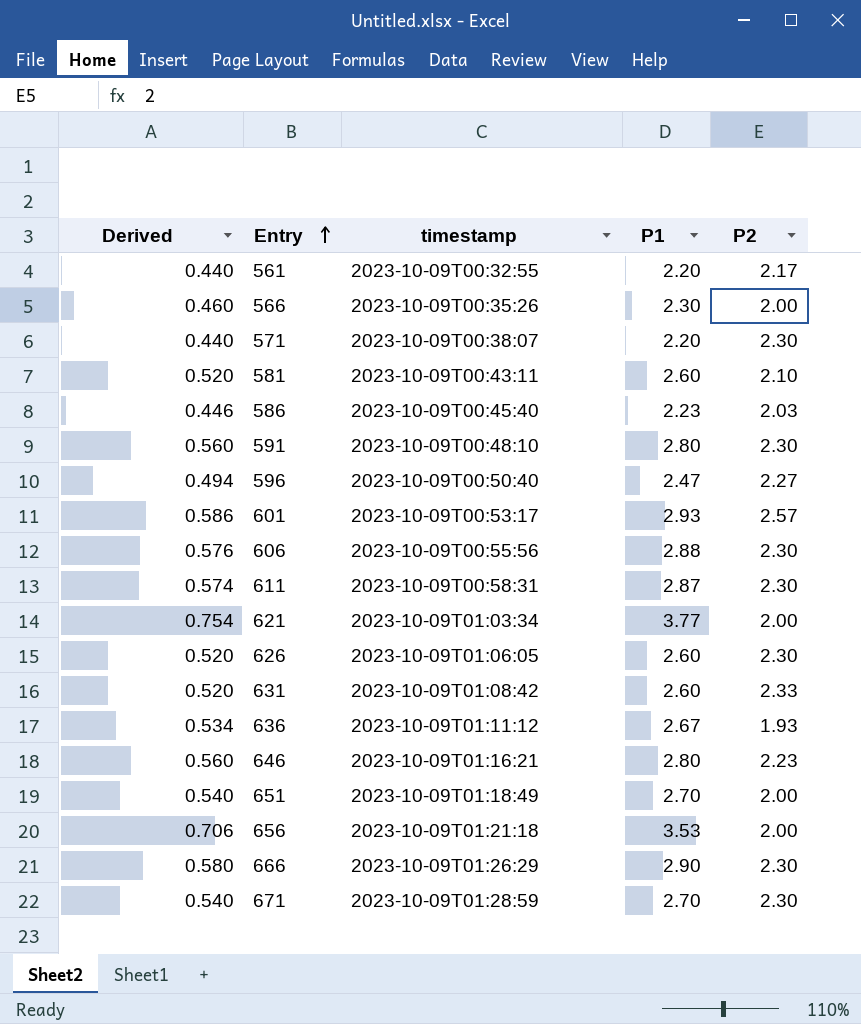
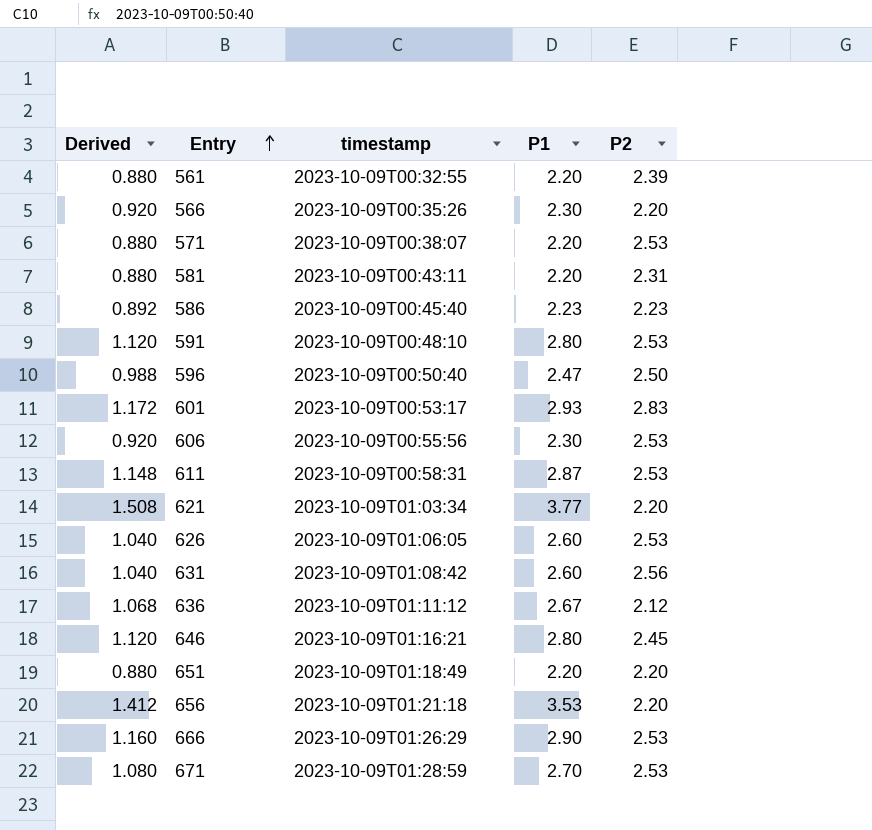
column Derived | formula: [P1] * 0.2 -> [P1] * 0.4
561 | P2: 2.17 -> 2.39
566 | P2: 2.00 -> 2.20
571 | P2: 2.30 -> 2.53
581 | P1: 2.60 -> 2.20
581 | P2: 2.10 -> 2.31
586 | P2: 2.03 -> 2.23
591 | P2: 2.30 -> 2.53
596 | P2: 2.27 -> 2.50
601 | P2: 2.57 -> 2.83
606 | P1: 2.88 -> 2.30
606 | P2: 2.30 -> 2.53
611 | P2: 2.30 -> 2.53
621 | P2: 2.00 -> 2.20
626 | P2: 2.30 -> 2.53
631 | P2: 2.33 -> 2.56
636 | P2: 1.93 -> 2.12
646 | P2: 2.23 -> 2.45
651 | P1: 2.70 -> 2.20
651 | P2: 2.00 -> 2.20
656 | P2: 2.00 -> 2.20
666 | P2: 2.30 -> 2.53
671 | P2: 2.30 -> 2.53

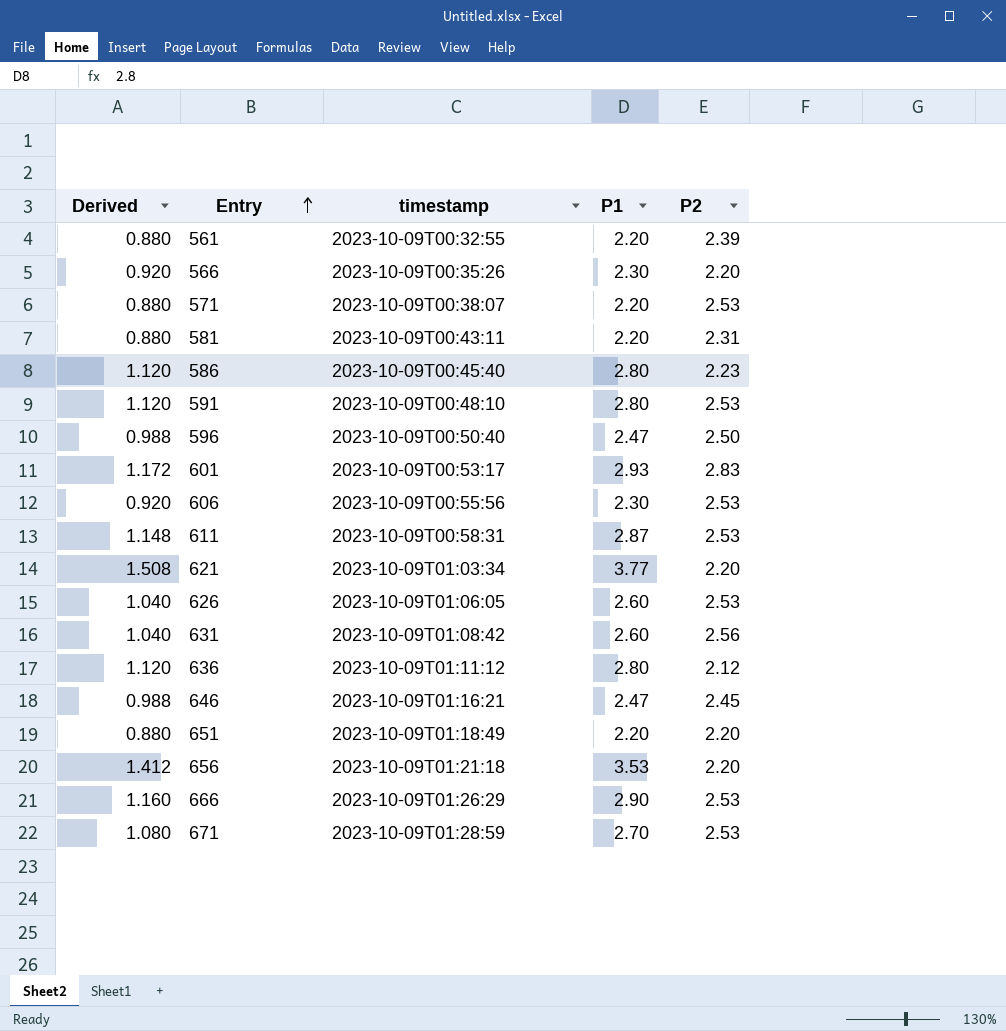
586 | Derived: 0.892 -> 1.120
586 | P1: 2.23 -> 2.80
636 | Derived: 1.068 -> 1.120
636 | P1: 2.67 -> 2.80
646 | Derived: 1.120 -> 0.988
646 | P1: 2.80 -> 2.47

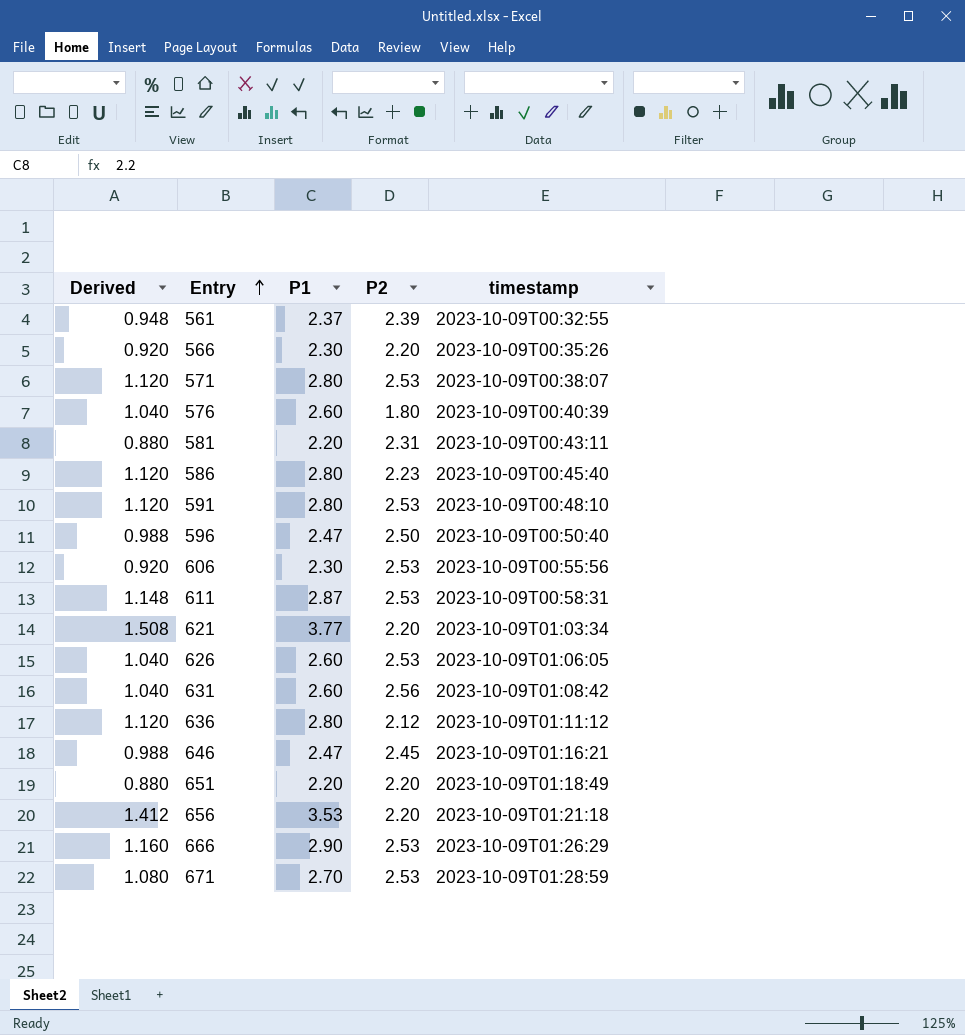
column timestamp | position: 3 -> 5
row 601: 1.172 | 2023-10-09T00:53:17 | 2.93 | 2.83 -> none
561 | Derived: 0.880 -> 0.948
561 | P1: 2.20 -> 2.37
571 | Derived: 0.880 -> 1.120
571 | P1: 2.20 -> 2.80
row 576: none -> 1.040 | 2.60 | 1.80 | 2023-10-09T00:40:39

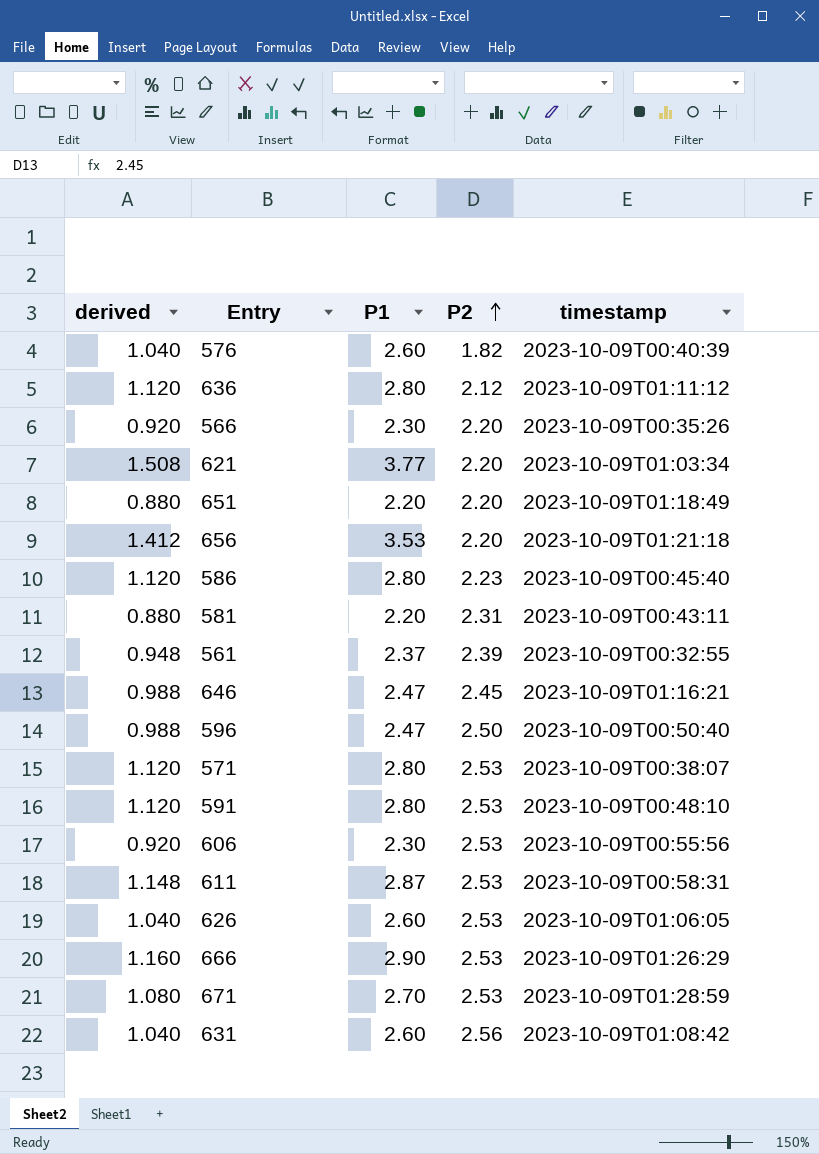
row order: Entry ascending -> P2 ascending
column name: Derived -> derived
576 | P2: 1.80 -> 1.82

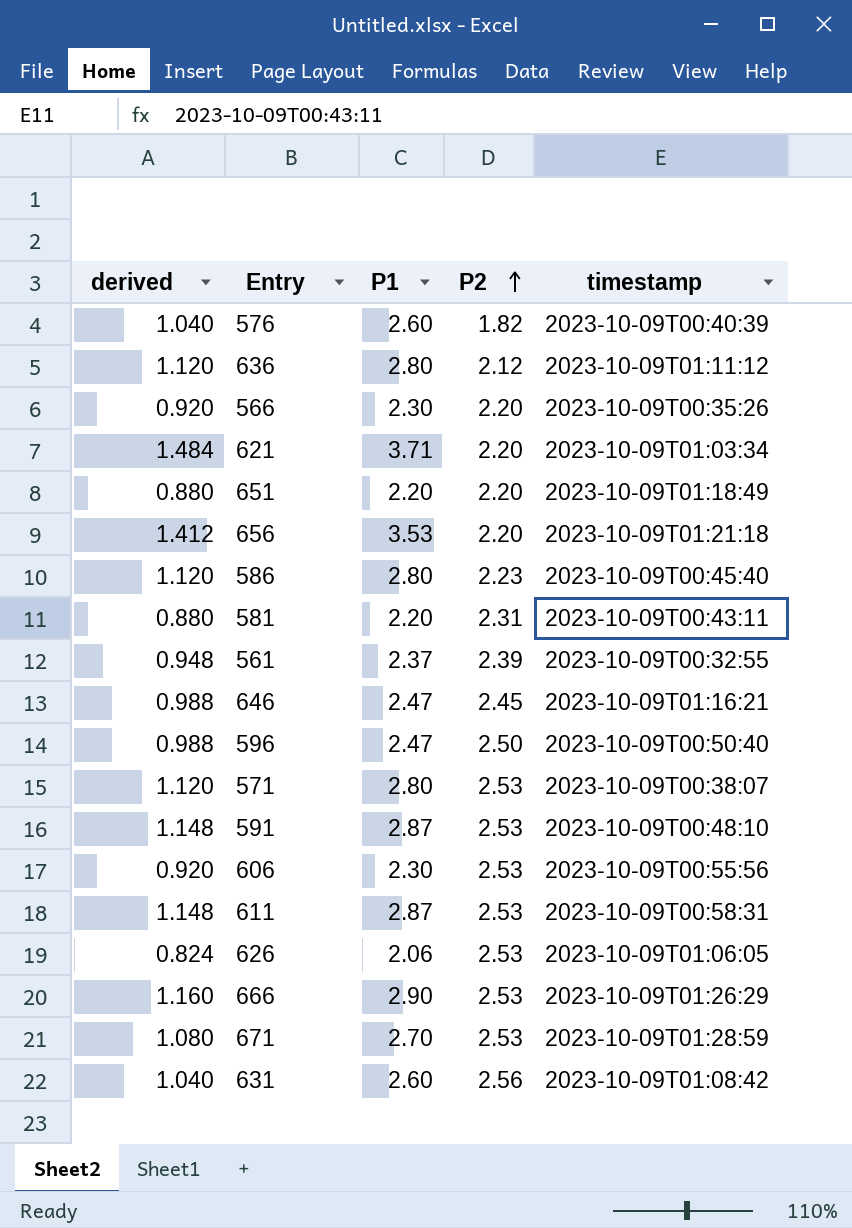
621 | derived: 1.508 -> 1.484
621 | P1: 3.77 -> 3.71
591 | derived: 1.120 -> 1.148
591 | P1: 2.80 -> 2.87
626 | derived: 1.040 -> 0.824
626 | P1: 2.60 -> 2.06

